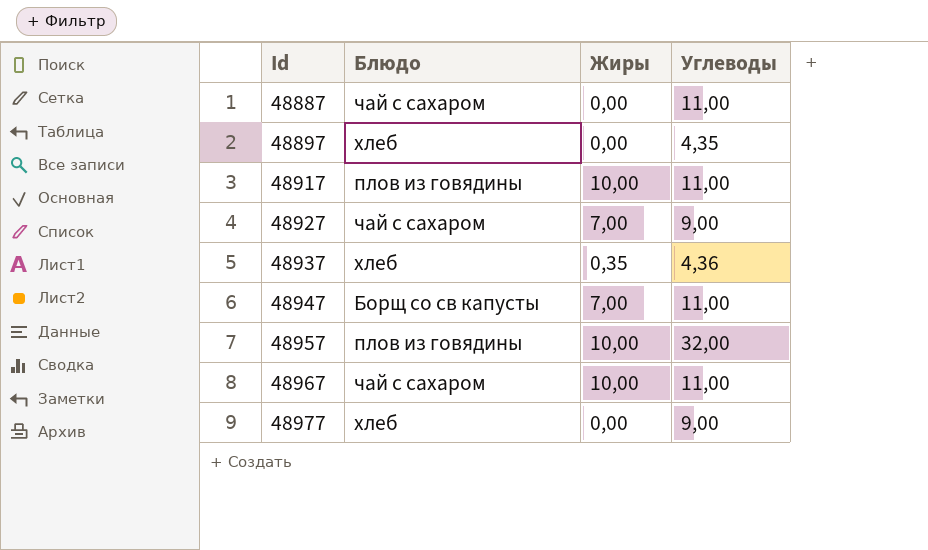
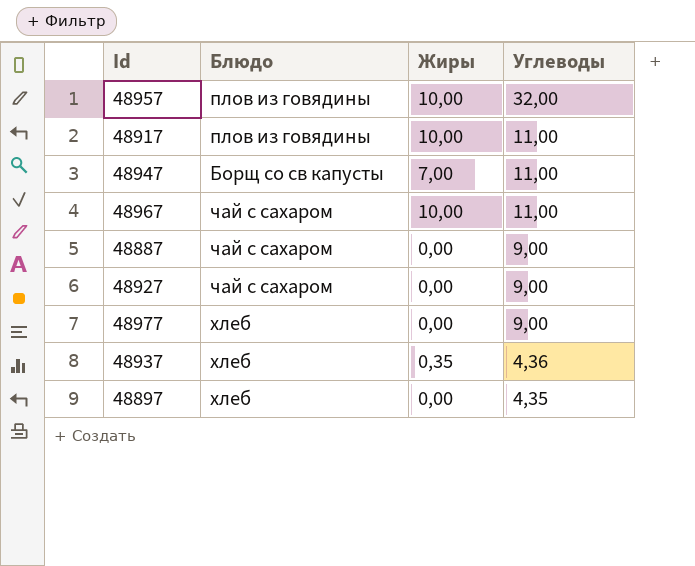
row order: Id ascending -> Углеводы descending
48887 | Углеводы: 11,00 -> 9,00
48927 | Жиры: 7,00 -> 0,00

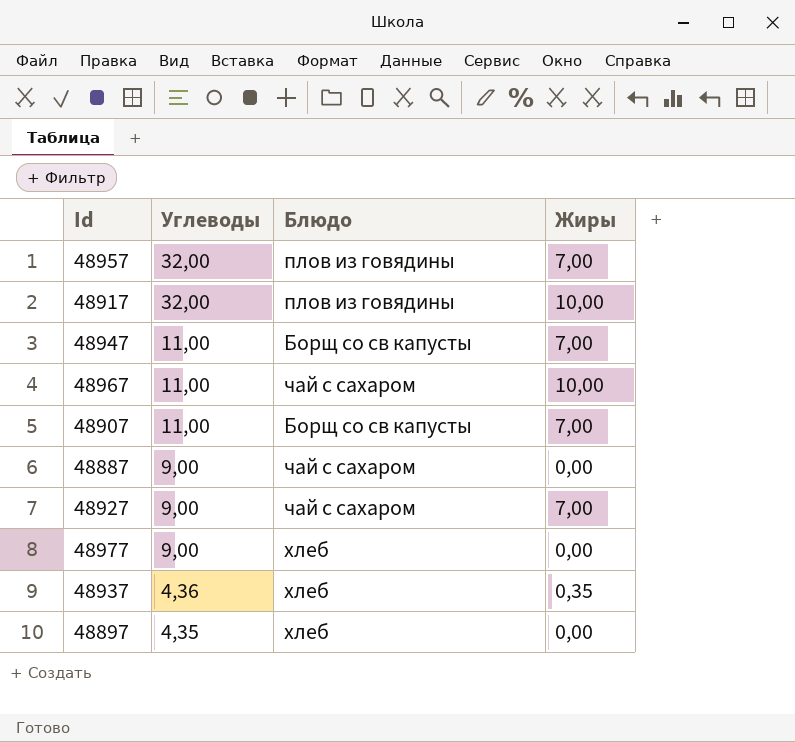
column Углеводы | position: 4 -> 2
48957 | Жиры: 10,00 -> 7,00
48917 | Углеводы: 11,00 -> 32,00
row 48907: none -> 11,00 | Борщ со св капусты | 7,00
48927 | Жиры: 0,00 -> 7,00

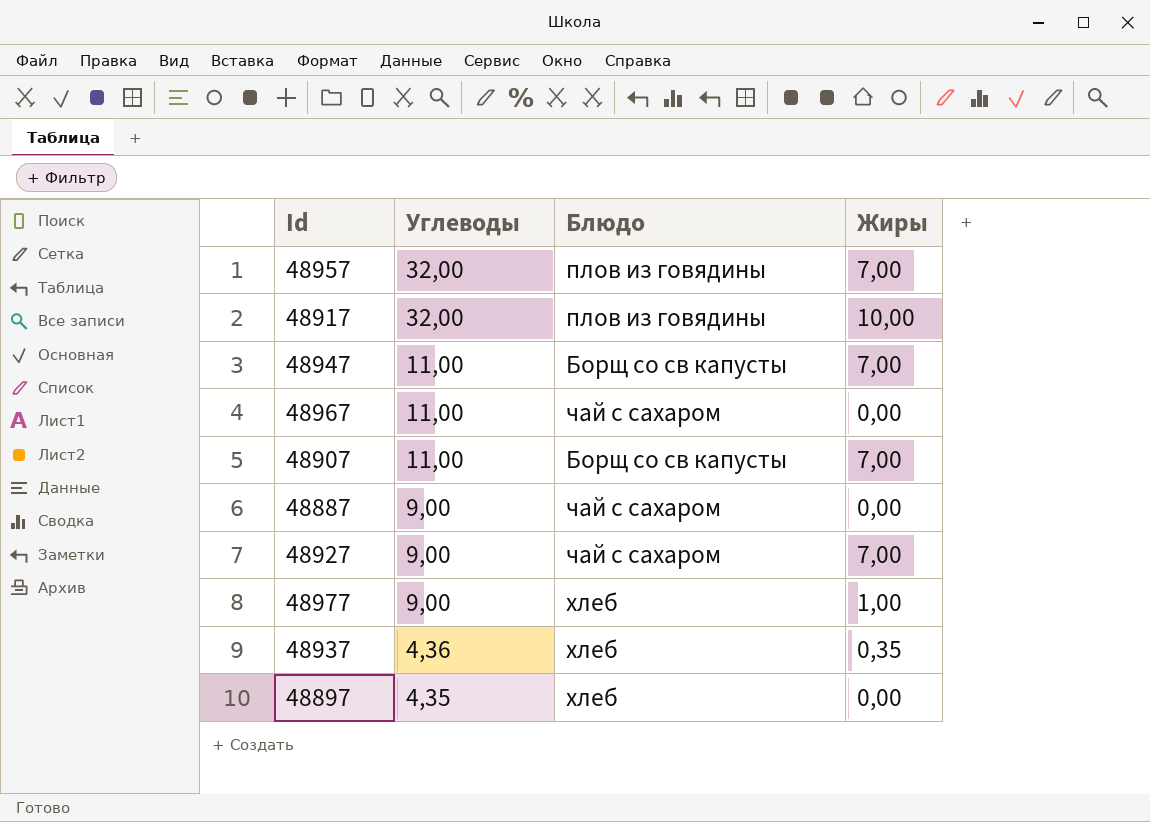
48967 | Жиры: 10,00 -> 0,00
48977 | Жиры: 0,00 -> 1,00

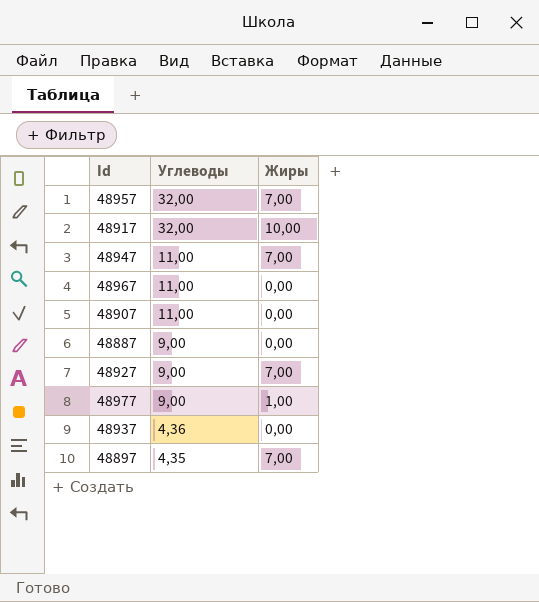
column Блюдо | position: 3 -> none
48907 | Жиры: 7,00 -> 0,00
48937 | Жиры: 0,35 -> 0,00
48897 | Жиры: 0,00 -> 7,00

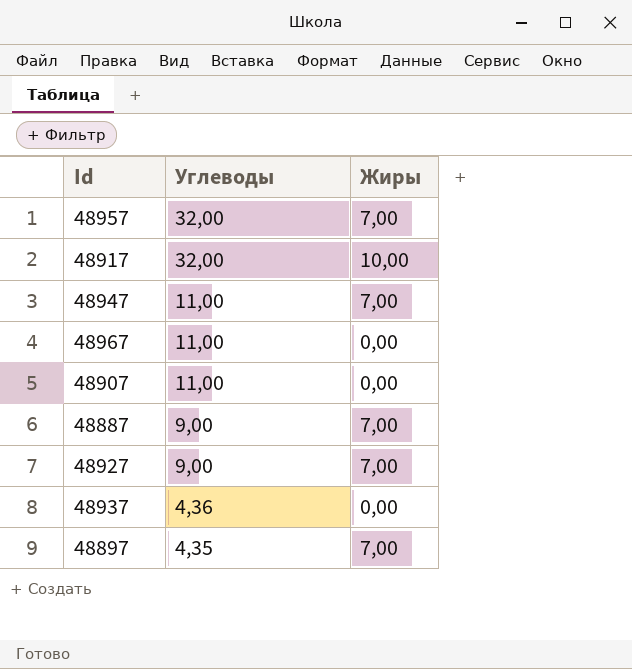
row 48977: 9,00 | 1,00 -> none
48887 | Жиры: 0,00 -> 7,00

